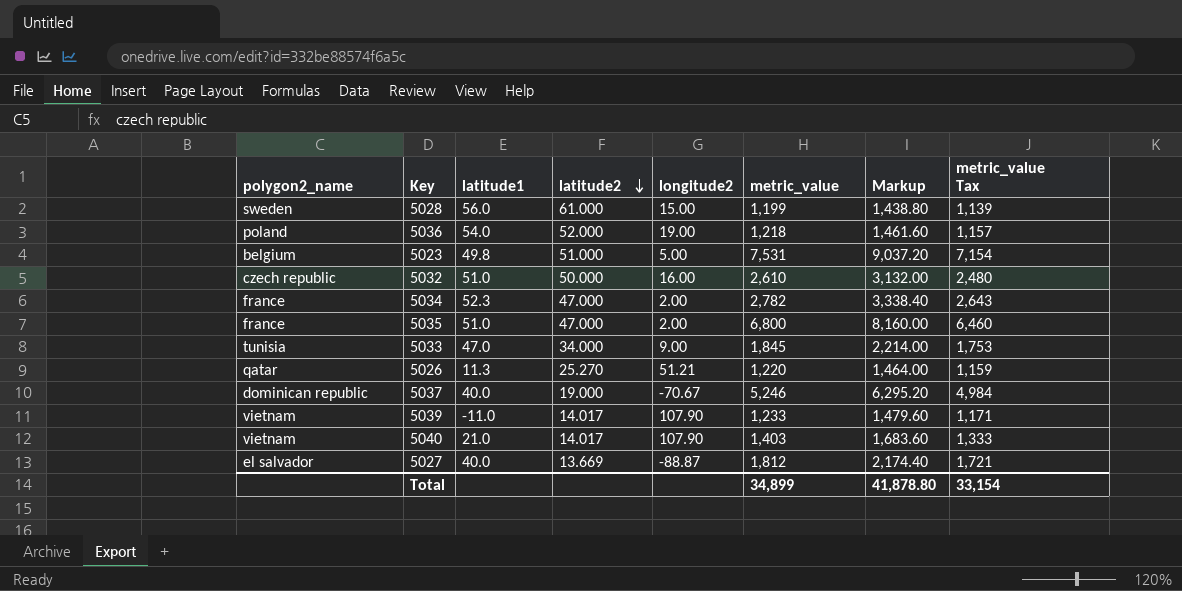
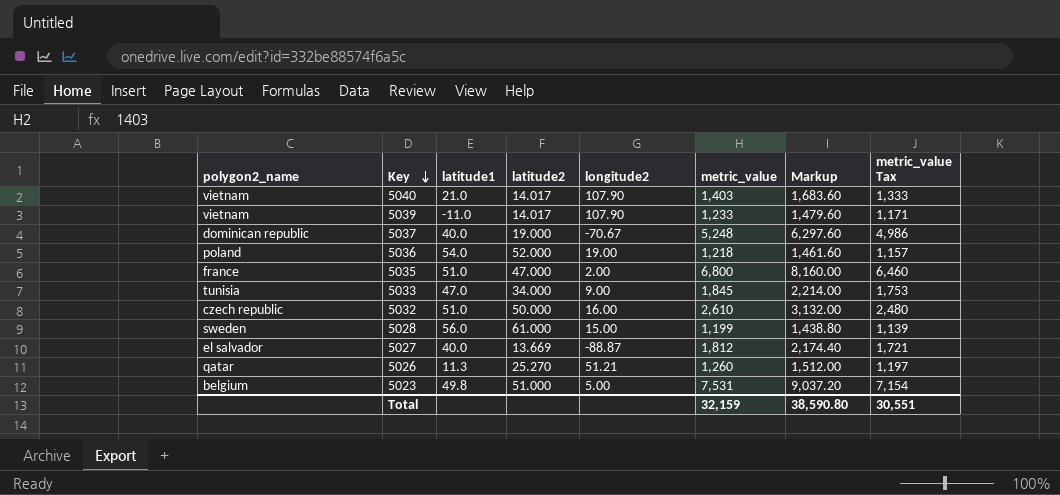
row order: latitude2 descending -> Key descending
row 5034: france | 52.3 | 47.000 | 2.00 | 2,782 | 3,338.40 | 2,643 -> none
5037 | metric_value: 5,246 -> 5,248
5037 | Markup: 6,295.20 -> 6,297.60
5037 | metric_value Tax: 4,984 -> 4,986
5026 | metric_value: 1,220 -> 1,260
5026 | Markup: 1,464.00 -> 1,512.00
5026 | metric_value Tax: 1,159 -> 1,197
Total | metric_value: 34,899 -> 32,159
Total | Markup: 41,878.80 -> 38,590.80
Total | metric_value Tax: 33,154 -> 30,551

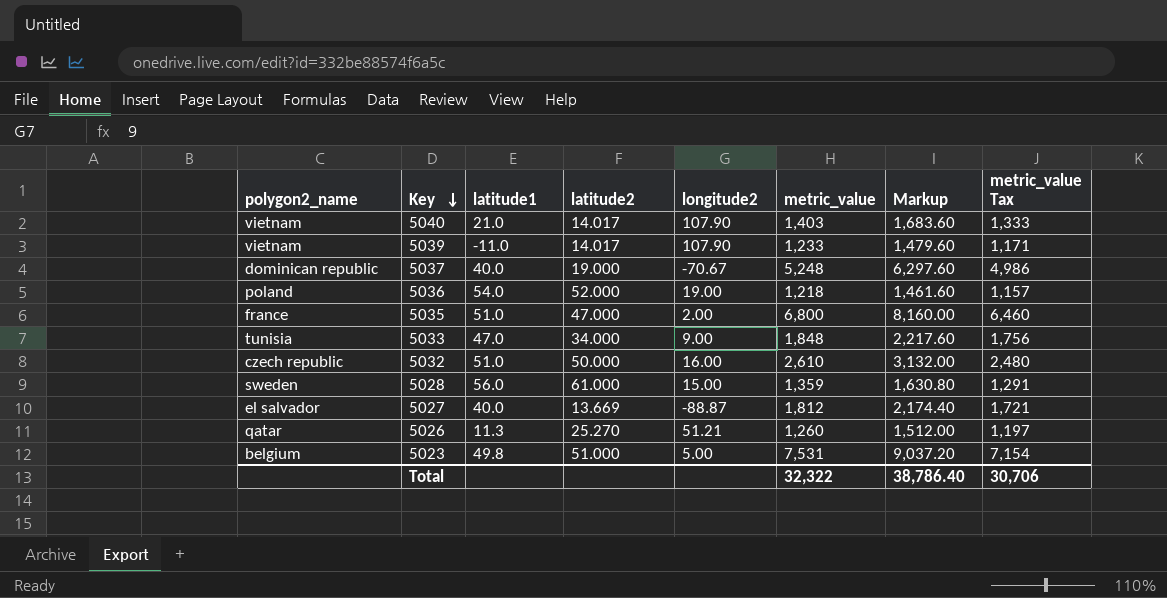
5033 | metric_value: 1,845 -> 1,848
5033 | Markup: 2,214.00 -> 2,217.60
5033 | metric_value Tax: 1,753 -> 1,756
5028 | metric_value: 1,199 -> 1,359
5028 | Markup: 1,438.80 -> 1,630.80
5028 | metric_value Tax: 1,139 -> 1,291
Total | metric_value: 32,159 -> 32,322
Total | Markup: 38,590.80 -> 38,786.40
Total | metric_value Tax: 30,551 -> 30,706

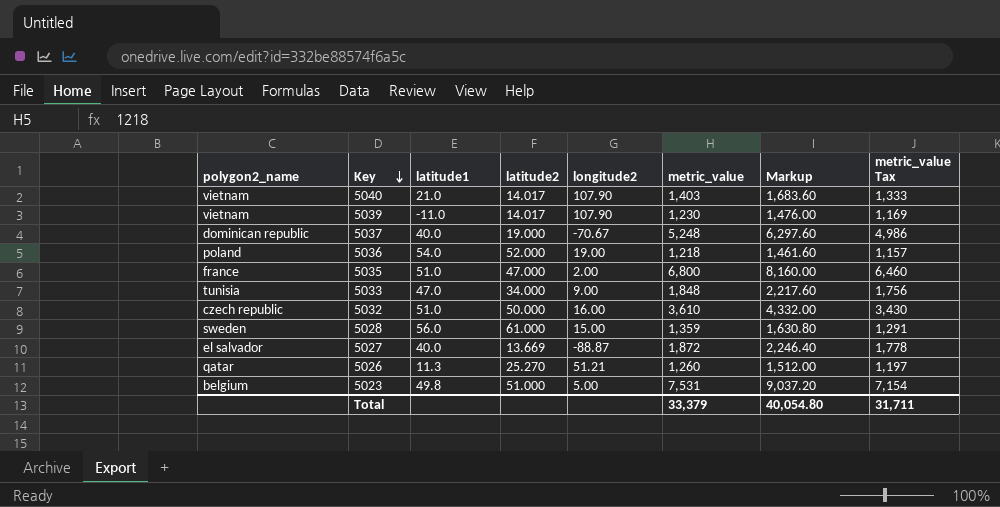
5039 | metric_value: 1,233 -> 1,230
5039 | Markup: 1,479.60 -> 1,476.00
5039 | metric_value Tax: 1,171 -> 1,169
5032 | metric_value: 2,610 -> 3,610
5032 | Markup: 3,132.00 -> 4,332.00
5032 | metric_value Tax: 2,480 -> 3,430
5027 | metric_value: 1,812 -> 1,872
5027 | Markup: 2,174.40 -> 2,246.40
5027 | metric_value Tax: 1,721 -> 1,778
Total | metric_value: 32,322 -> 33,379
Total | Markup: 38,786.40 -> 40,054.80
Total | metric_value Tax: 30,706 -> 31,711

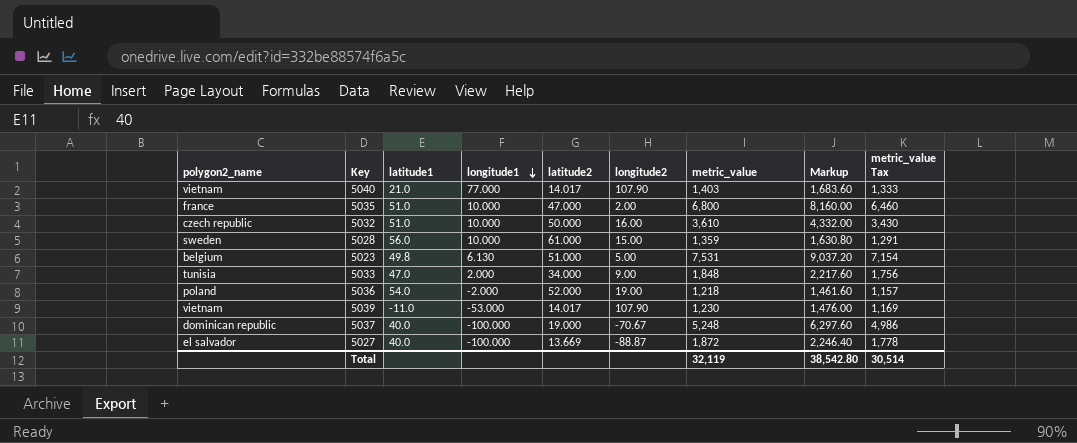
row order: Key descending -> longitude1 descending
column longitude1 | position: none -> 4
row 5026: qatar | 11.3 | 25.270 | 51.21 | 1,260 | 1,512.00 | 1,197 -> none
Total | metric_value: 33,379 -> 32,119
Total | Markup: 40,054.80 -> 38,542.80
Total | metric_value Tax: 31,711 -> 30,514

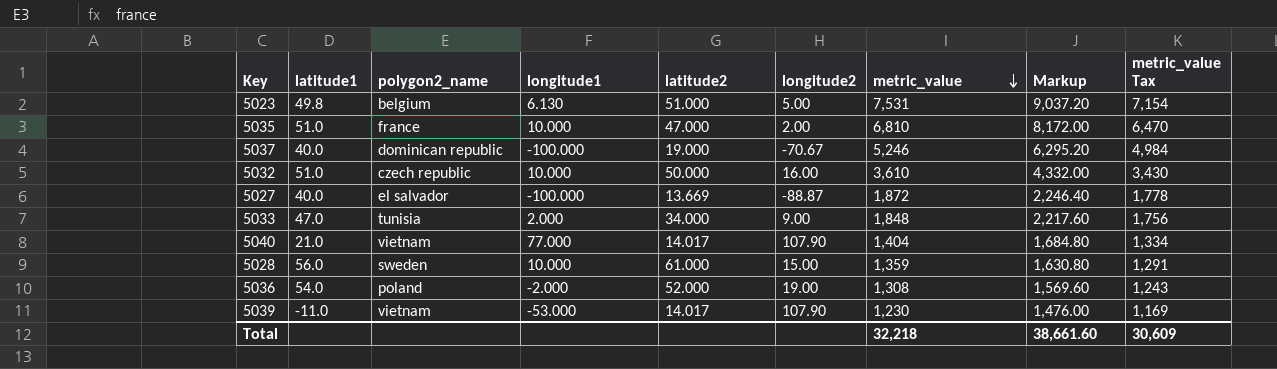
row order: longitude1 descending -> metric_value descending
column polygon2_name | position: 1 -> 3
5035 | metric_value: 6,800 -> 6,810
5035 | Markup: 8,160.00 -> 8,172.00
5035 | metric_value Tax: 6,460 -> 6,470
5037 | metric_value: 5,248 -> 5,246
5037 | Markup: 6,297.60 -> 6,295.20
5037 | metric_value Tax: 4,986 -> 4,984
5040 | metric_value: 1,403 -> 1,404
5040 | Markup: 1,683.60 -> 1,684.80
5040 | metric_value Tax: 1,333 -> 1,334
5036 | metric_value: 1,218 -> 1,308
5036 | Markup: 1,461.60 -> 1,569.60
5036 | metric_value Tax: 1,157 -> 1,243
Total | metric_value: 32,119 -> 32,218
Total | Markup: 38,542.80 -> 38,661.60
Total | metric_value Tax: 30,514 -> 30,609

